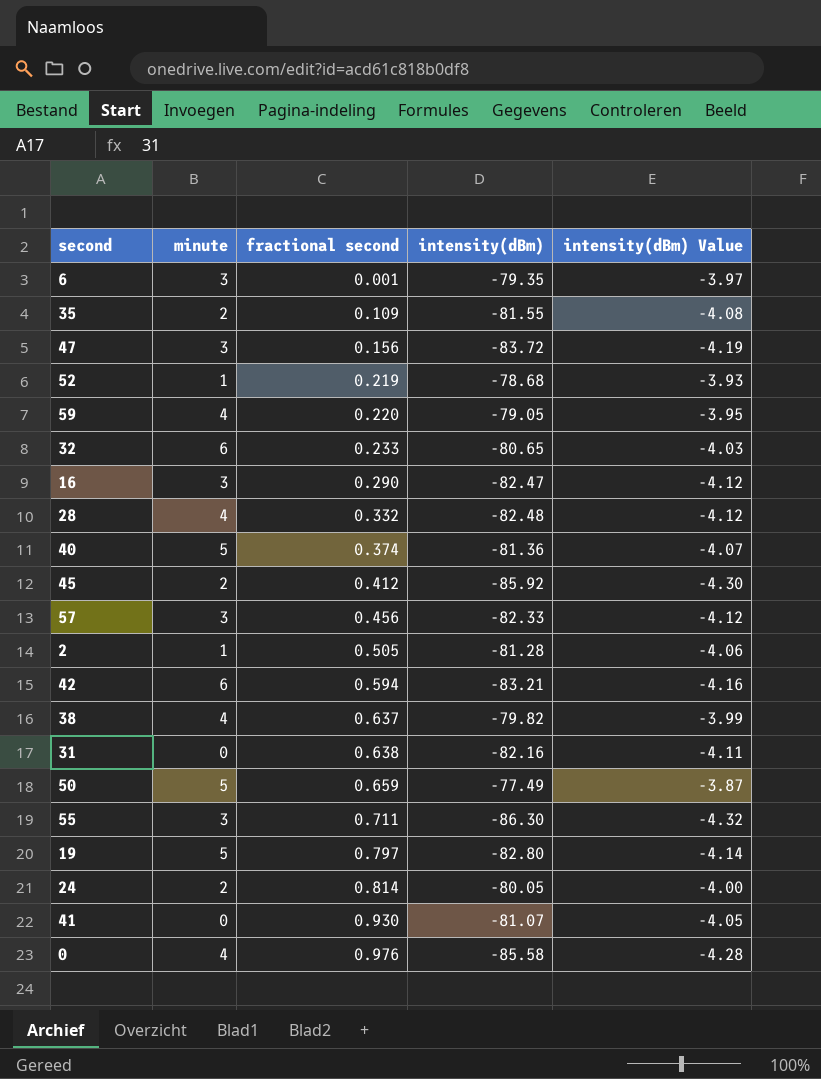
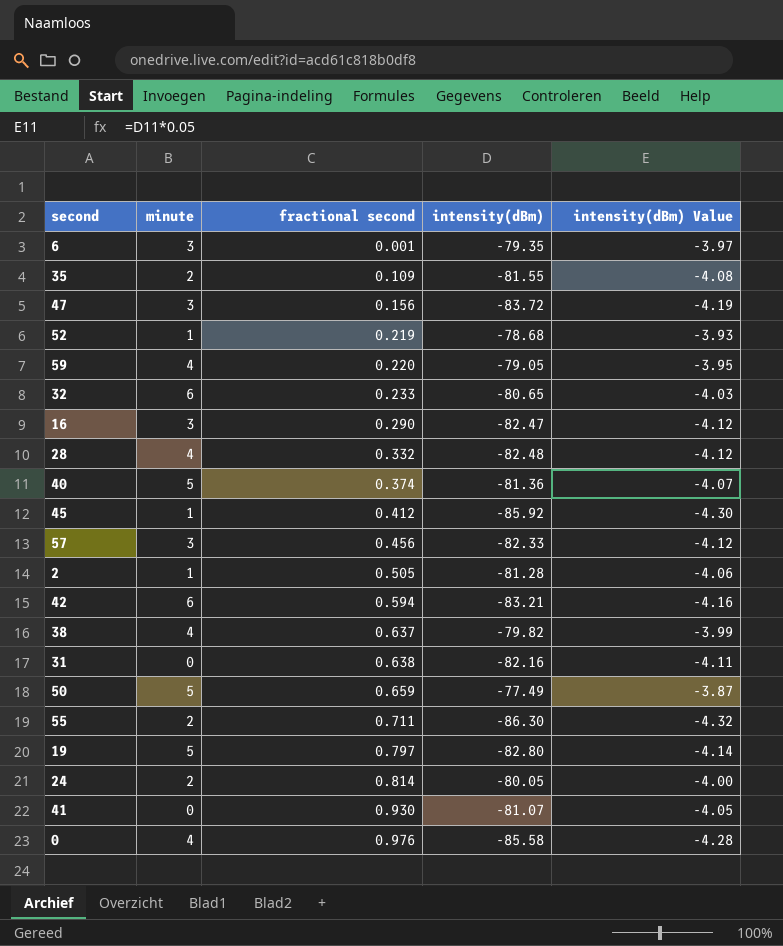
45 | minute: 2 -> 1
55 | minute: 3 -> 2

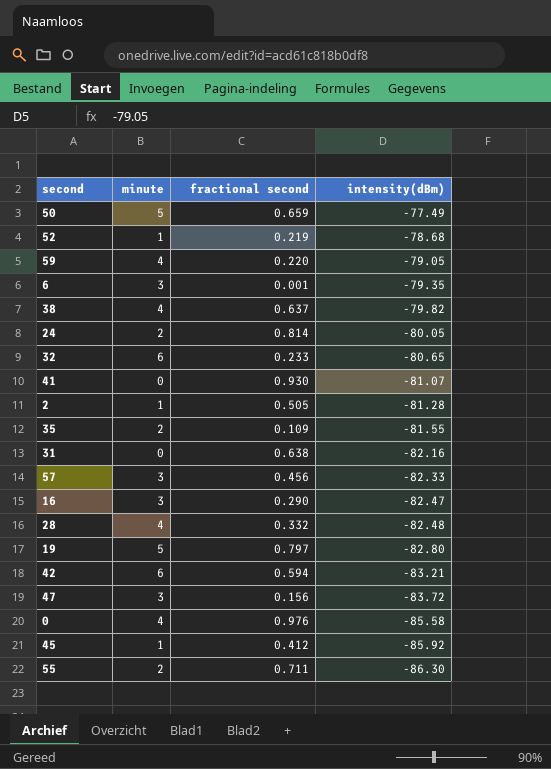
row order: fractional second ascending -> intensity(dBm) descending
column intensity(dBm) Value | formula: [intensity(dBm)] * 0.05 -> none
row 40: 5 | 0.374 | -81.36 | -4.07 -> none

